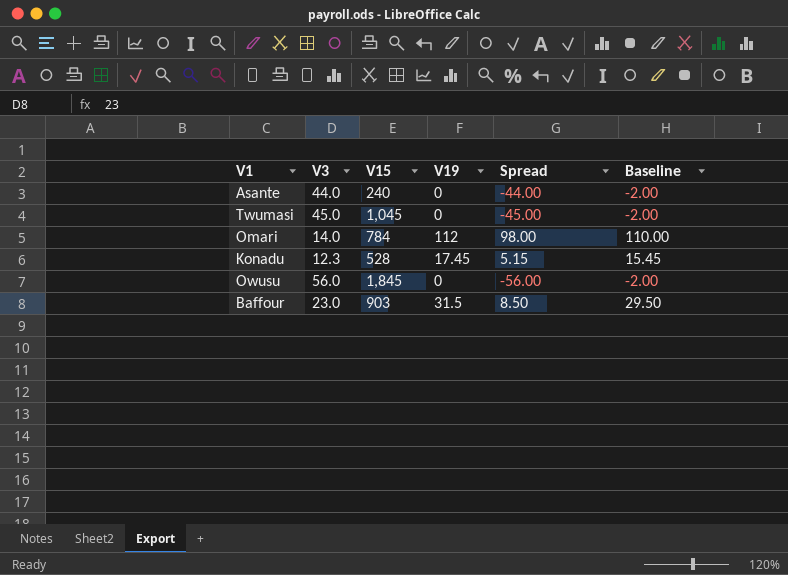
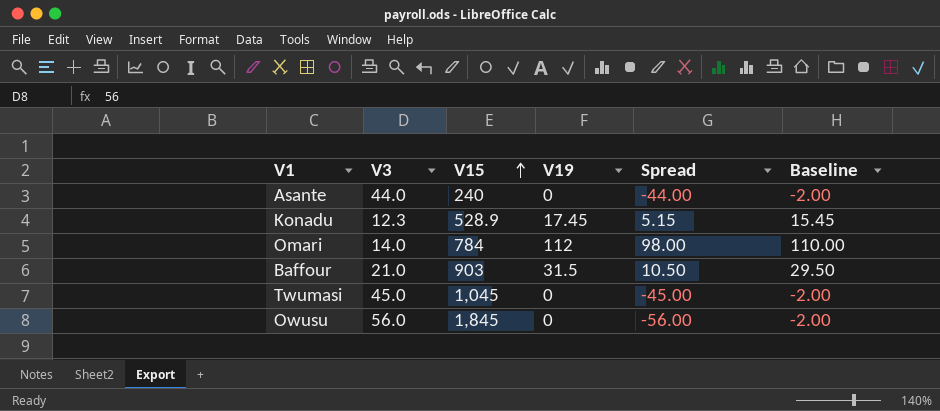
row order: none -> V15 ascending
Konadu | V15: 528 -> 528.9
Baffour | V3: 23.0 -> 21.0
Baffour | Spread: 8.50 -> 10.50

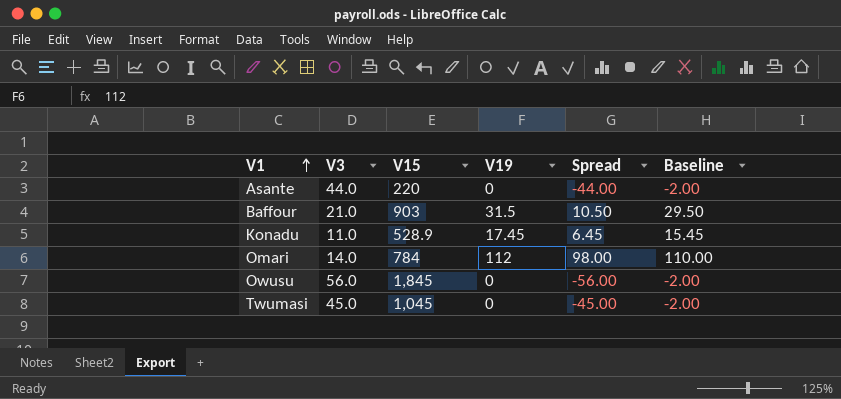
row order: V15 ascending -> V1 ascending
Asante | V15: 240 -> 220
Konadu | V3: 12.3 -> 11.0
Konadu | Spread: 5.15 -> 6.45

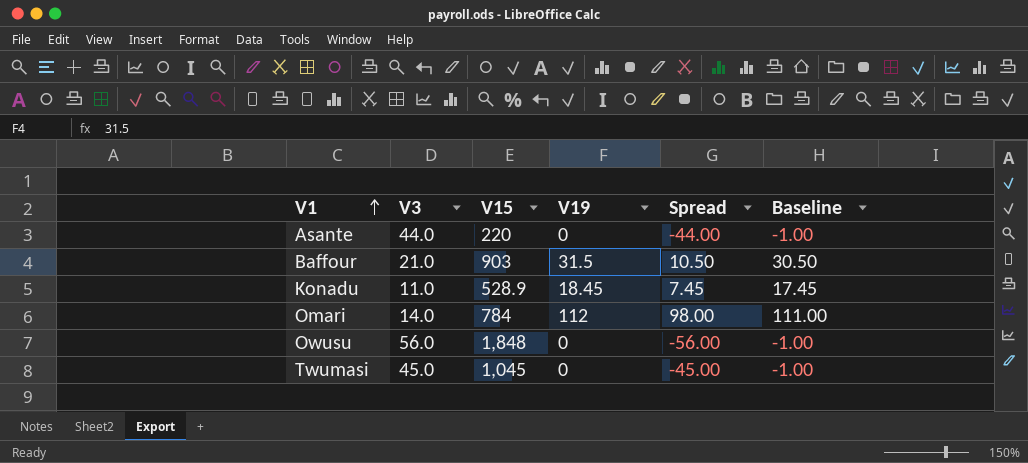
column Baseline | formula: [V19] - 2 -> [V19] - 1
Konadu | V19: 17.45 -> 18.45
Konadu | Spread: 6.45 -> 7.45
Owusu | V15: 1,845 -> 1,848

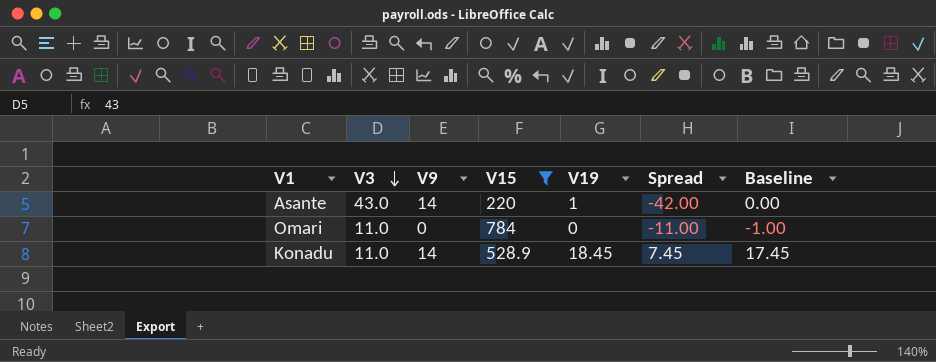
filter: none -> V15 <= 784
row order: V1 ascending -> V3 descending
column V9 | position: none -> 3
Asante | V3: 44.0 -> 43.0
Asante | V19: 0 -> 1
Asante | Spread: -44.00 -> -42.00
Asante | Baseline: -1.00 -> 0.00
Omari | V3: 14.0 -> 11.0
Omari | V19: 112 -> 0
Omari | Spread: 98.00 -> -11.00
Omari | Baseline: 111.00 -> -1.00

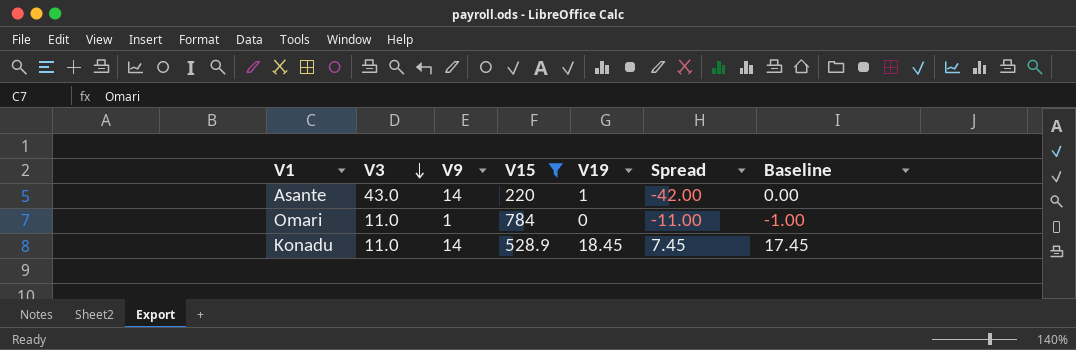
Omari | V9: 0 -> 1

